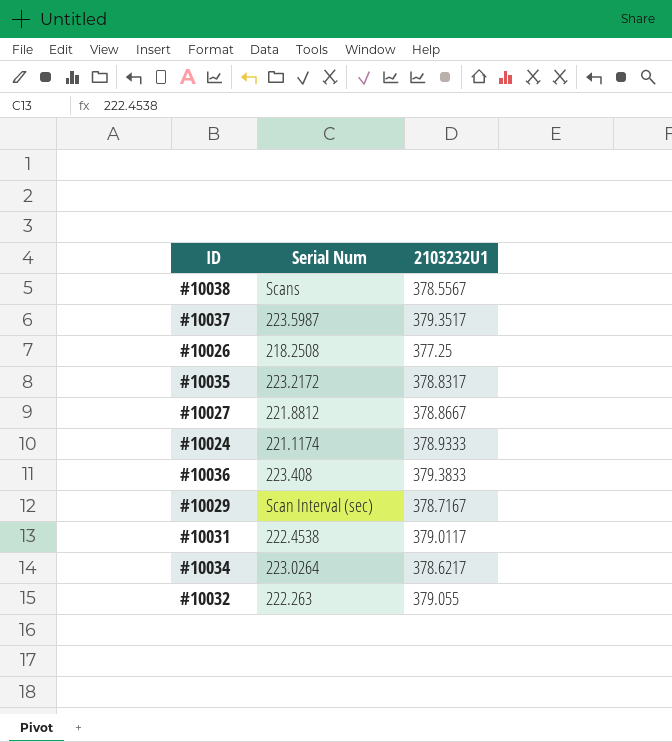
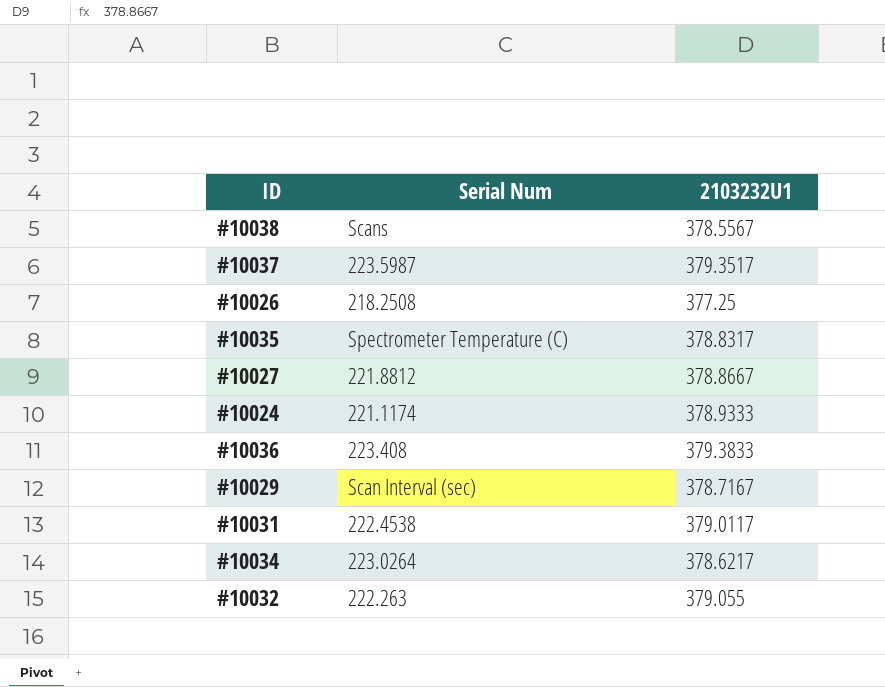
#10035 | Serial Num: 223.2172 -> Spectrometer Temperature (C)

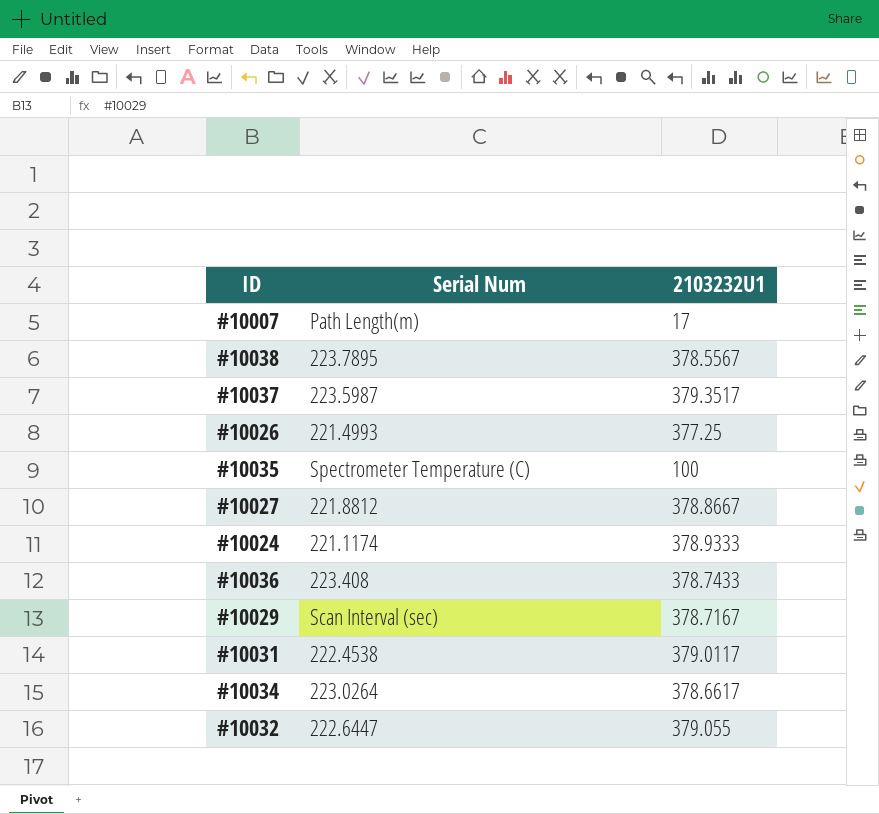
row #10007: none -> Path Length(m) | 17
#10038 | Serial Num: Scans -> 223.7895
#10026 | Serial Num: 218.2508 -> 221.4993
#10035 | 2103232U1: 378.8317 -> 100
#10036 | 2103232U1: 379.3833 -> 378.7433
#10034 | 2103232U1: 378.6217 -> 378.6617
#10032 | Serial Num: 222.263 -> 222.6447

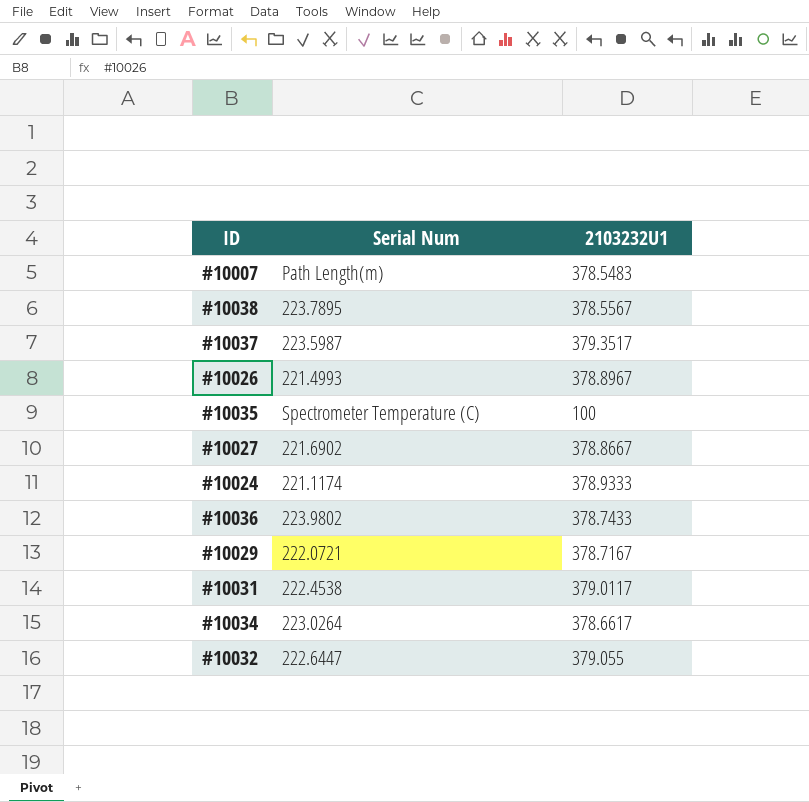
#10007 | 2103232U1: 17 -> 378.5483
#10026 | 2103232U1: 377.25 -> 378.8967
#10027 | Serial Num: 221.8812 -> 221.6902
#10036 | Serial Num: 223.408 -> 223.9802
#10029 | Serial Num: Scan Interval (sec) -> 222.0721

